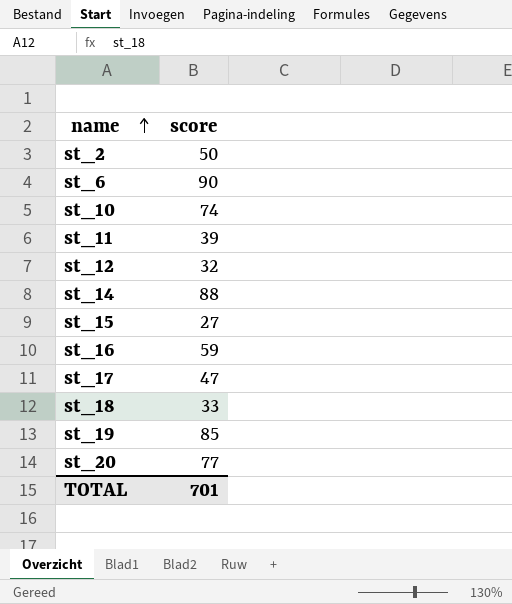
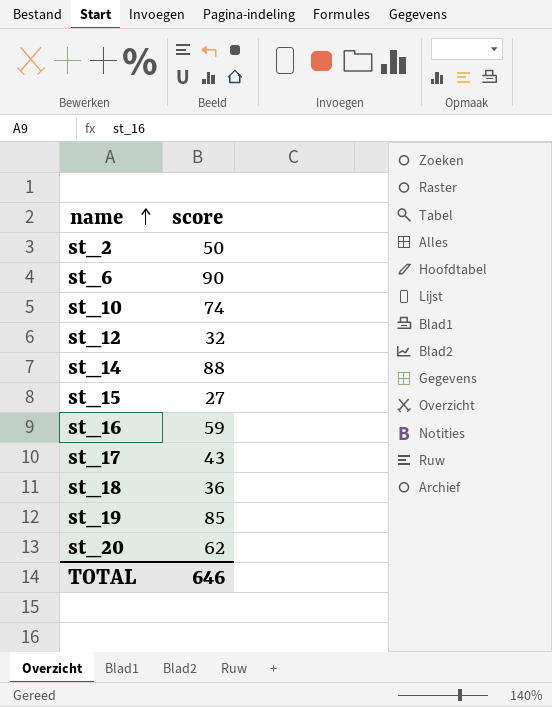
row st_11: 39 -> none
st_17 | score: 47 -> 43
st_18 | score: 33 -> 36
st_20 | score: 77 -> 62
TOTAL | score: 701 -> 646

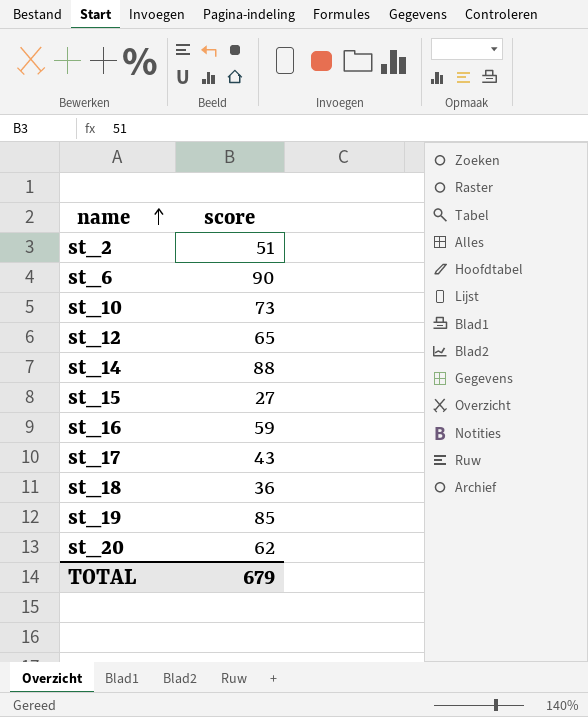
st_2 | score: 50 -> 51
st_10 | score: 74 -> 73
st_12 | score: 32 -> 65
TOTAL | score: 646 -> 679

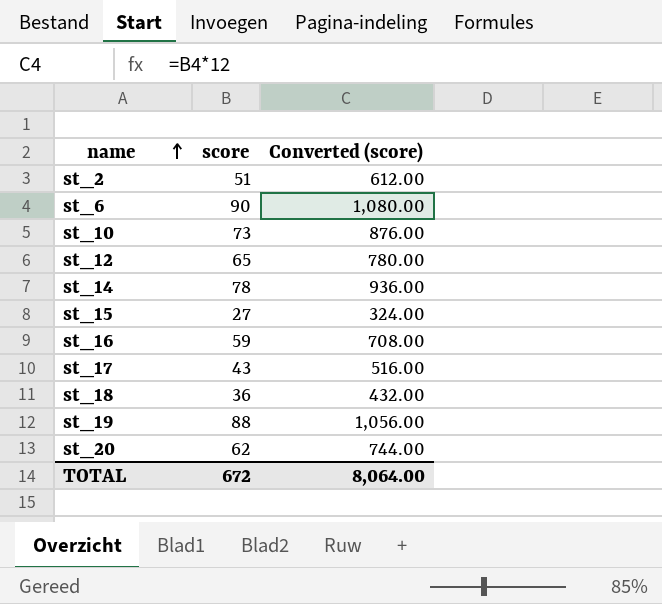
column Converted (score) | formula: none -> [score] * 12
st_14 | score: 88 -> 78
st_19 | score: 85 -> 88
TOTAL | score: 679 -> 672

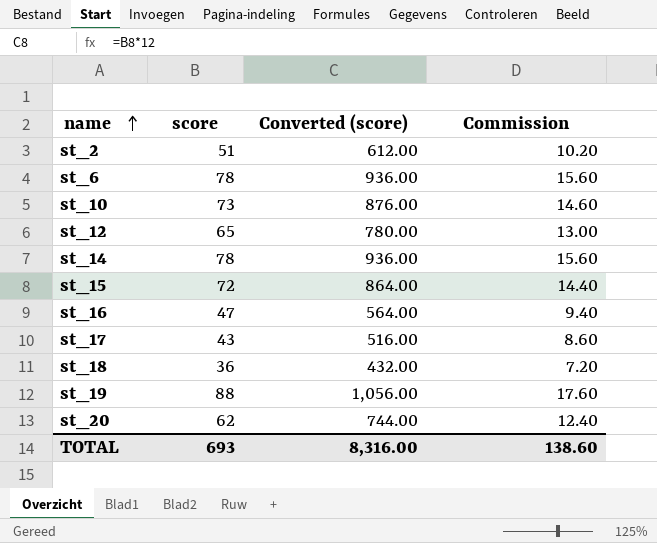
column Commission | formula: none -> [score] * 0.2
st_6 | score: 90 -> 78
st_6 | Converted (score): 1,080.00 -> 936.00
st_15 | score: 27 -> 72
st_15 | Converted (score): 324.00 -> 864.00
st_16 | score: 59 -> 47
st_16 | Converted (score): 708.00 -> 564.00
TOTAL | score: 672 -> 693
TOTAL | Converted (score): 8,064.00 -> 8,316.00

